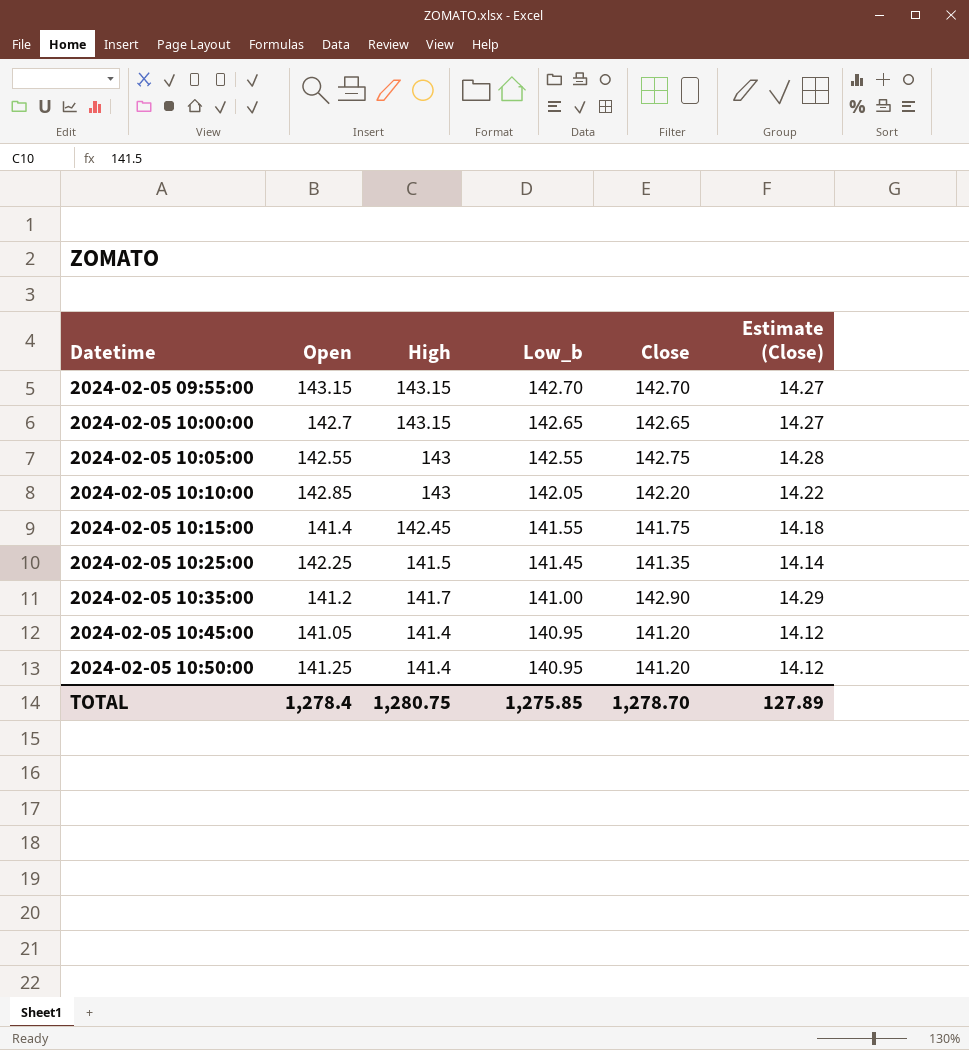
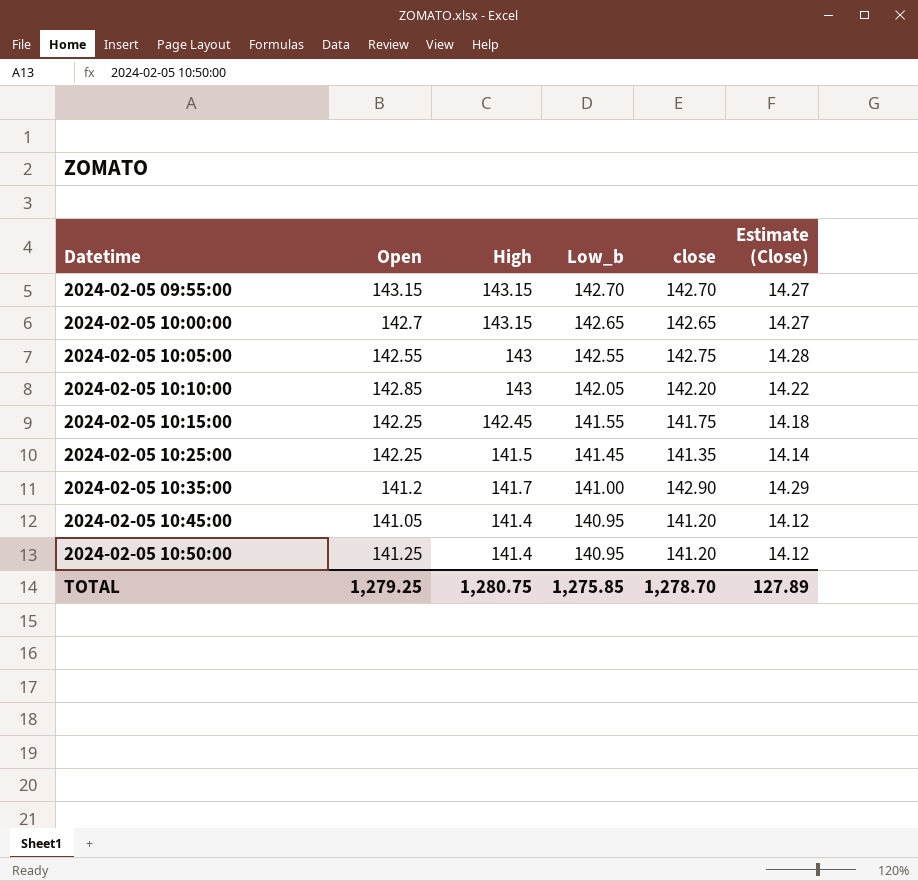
column name: Close -> close
2024-02-05 10:15:00 | Open: 141.4 -> 142.25
TOTAL | Open: 1,278.4 -> 1,279.25

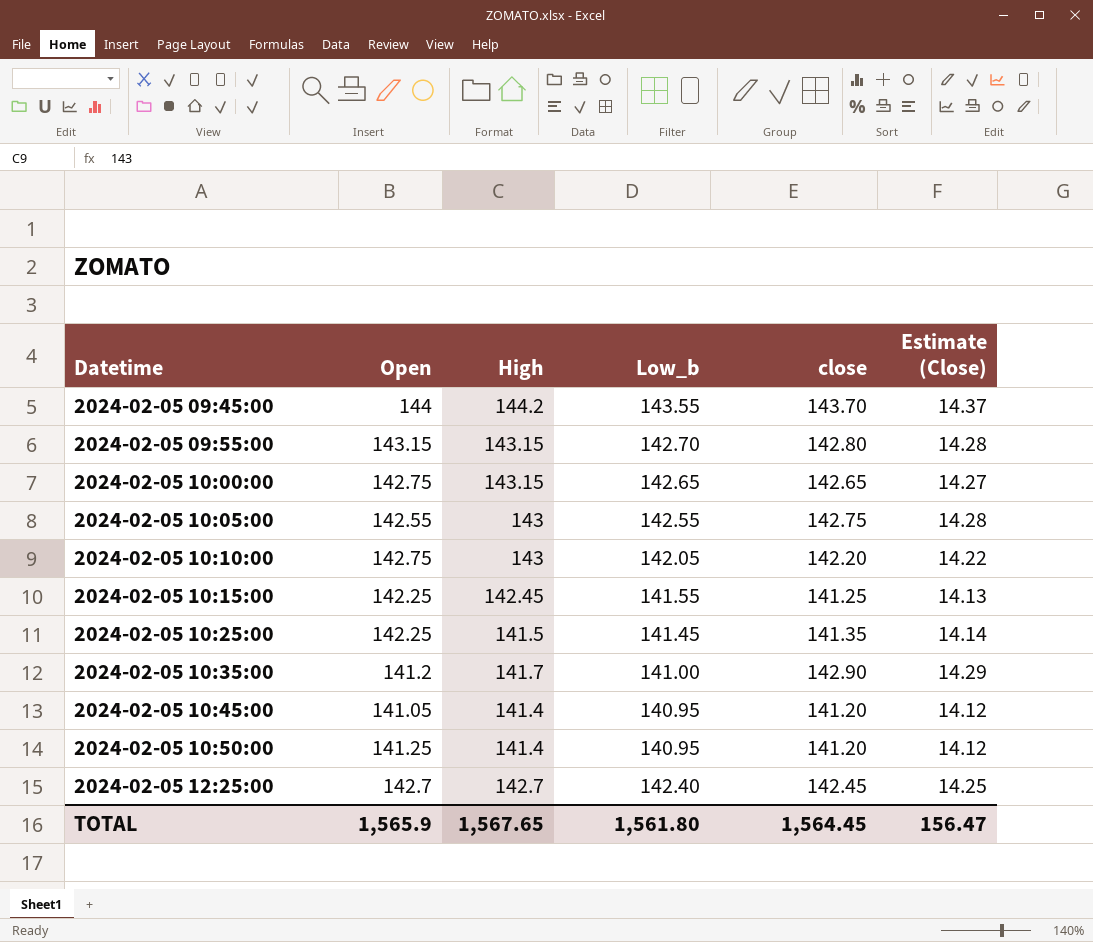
row 2024-02-05 09:45:00: none -> 144 | 144.2 | 143.55 | 143.70 | 14.37
2024-02-05 09:55:00 | close: 142.70 -> 142.80
2024-02-05 09:55:00 | Estimate (Close): 14.27 -> 14.28
2024-02-05 10:00:00 | Open: 142.7 -> 142.75
2024-02-05 10:10:00 | Open: 142.85 -> 142.75
2024-02-05 10:15:00 | close: 141.75 -> 141.25
2024-02-05 10:15:00 | Estimate (Close): 14.18 -> 14.13
row 2024-02-05 12:25:00: none -> 142.7 | 142.7 | 142.40 | 142.45 | 14.25
TOTAL | Open: 1,279.25 -> 1,565.9
TOTAL | High: 1,280.75 -> 1,567.65
TOTAL | Low_b: 1,275.85 -> 1,561.80
TOTAL | close: 1,278.70 -> 1,564.45
TOTAL | Estimate (Close): 127.89 -> 156.47

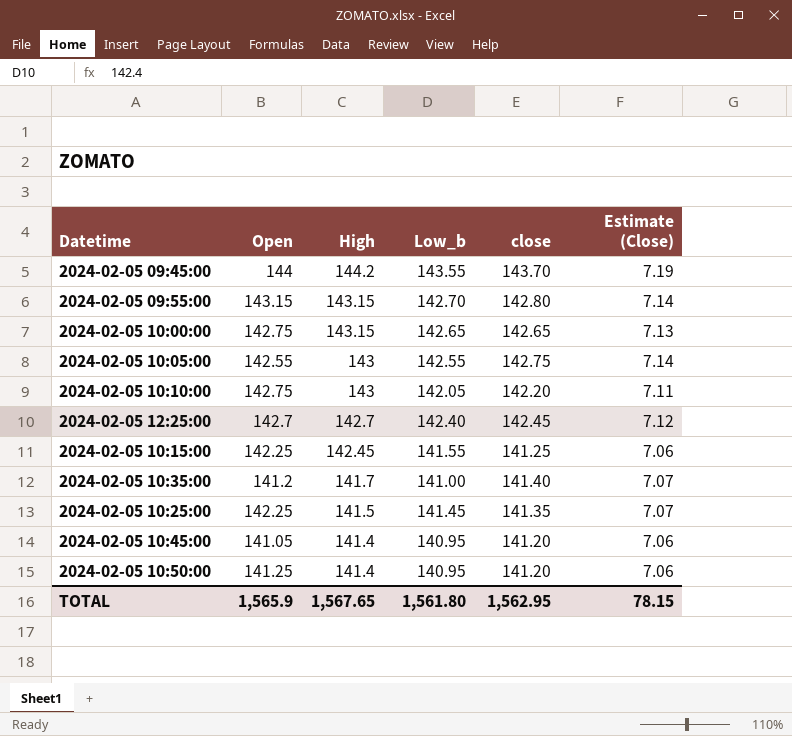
row order: Datetime ascending -> High descending
column Estimate (Close) | formula: [close] * 0.1 -> [close] * 0.05
2024-02-05 10:35:00 | close: 142.90 -> 141.40
TOTAL | close: 1,564.45 -> 1,562.95
TOTAL | Estimate (Close): 156.47 -> 78.15

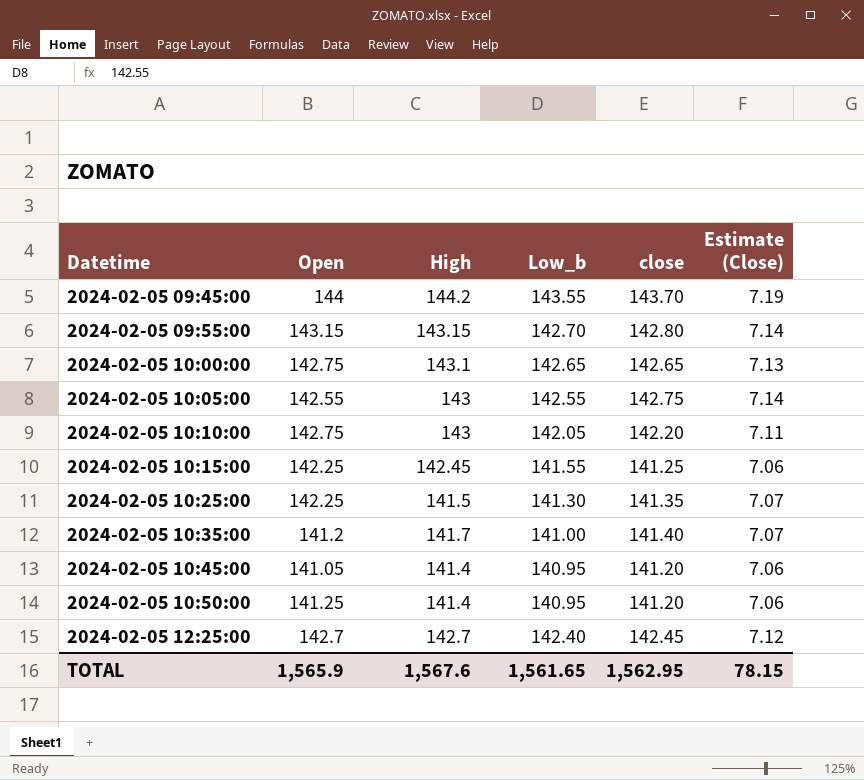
row order: High descending -> Datetime ascending
2024-02-05 10:00:00 | High: 143.15 -> 143.1
2024-02-05 10:25:00 | Low_b: 141.45 -> 141.30
TOTAL | High: 1,567.65 -> 1,567.6
TOTAL | Low_b: 1,561.80 -> 1,561.65

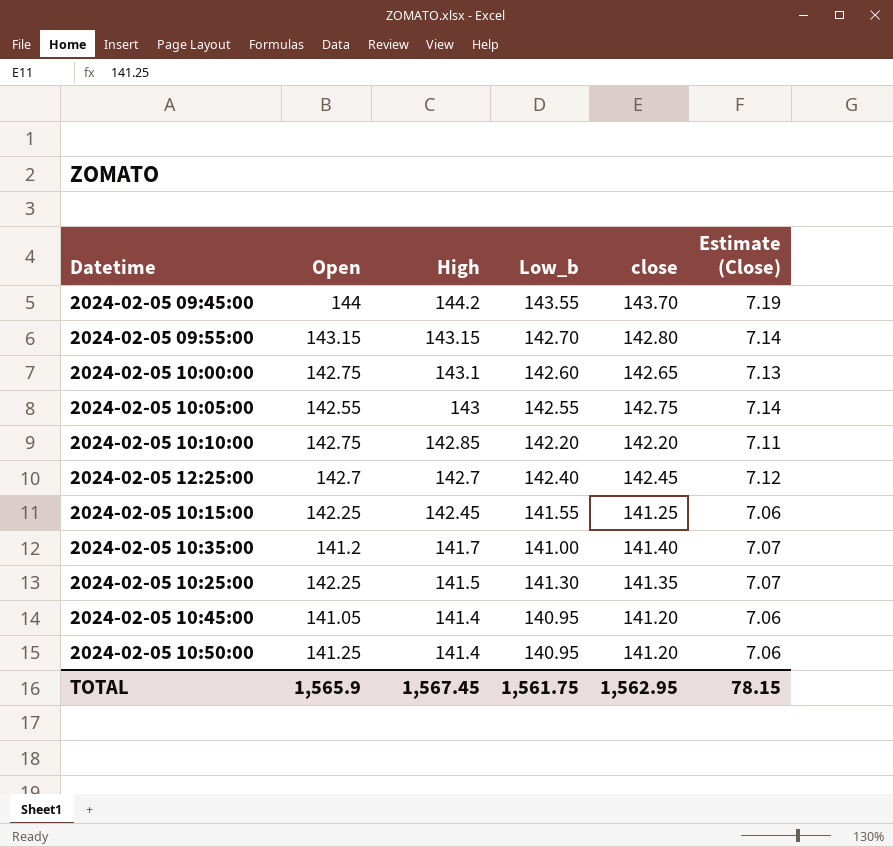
row order: Datetime ascending -> High descending
2024-02-05 10:00:00 | Low_b: 142.65 -> 142.60
2024-02-05 10:10:00 | High: 143 -> 142.85
2024-02-05 10:10:00 | Low_b: 142.05 -> 142.20
TOTAL | High: 1,567.6 -> 1,567.45
TOTAL | Low_b: 1,561.65 -> 1,561.75

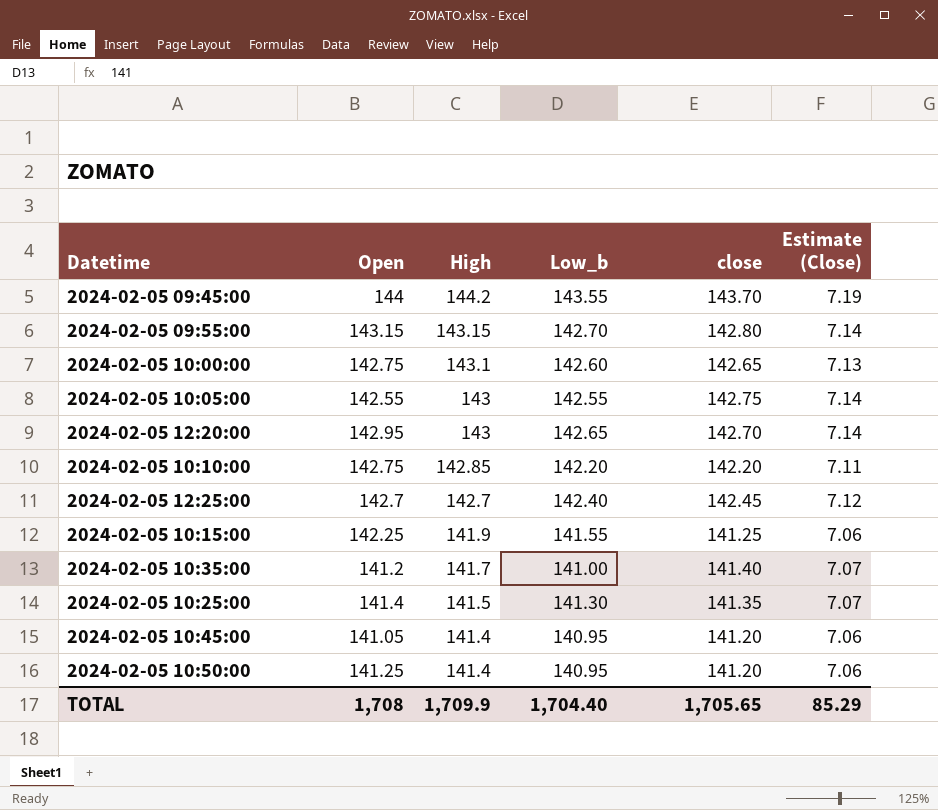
row 2024-02-05 12:20:00: none -> 142.95 | 143 | 142.65 | 142.70 | 7.14
2024-02-05 10:15:00 | High: 142.45 -> 141.9
2024-02-05 10:25:00 | Open: 142.25 -> 141.4
TOTAL | Open: 1,565.9 -> 1,708
TOTAL | High: 1,567.45 -> 1,709.9
TOTAL | Low_b: 1,561.75 -> 1,704.40
TOTAL | close: 1,562.95 -> 1,705.65
TOTAL | Estimate (Close): 78.15 -> 85.29

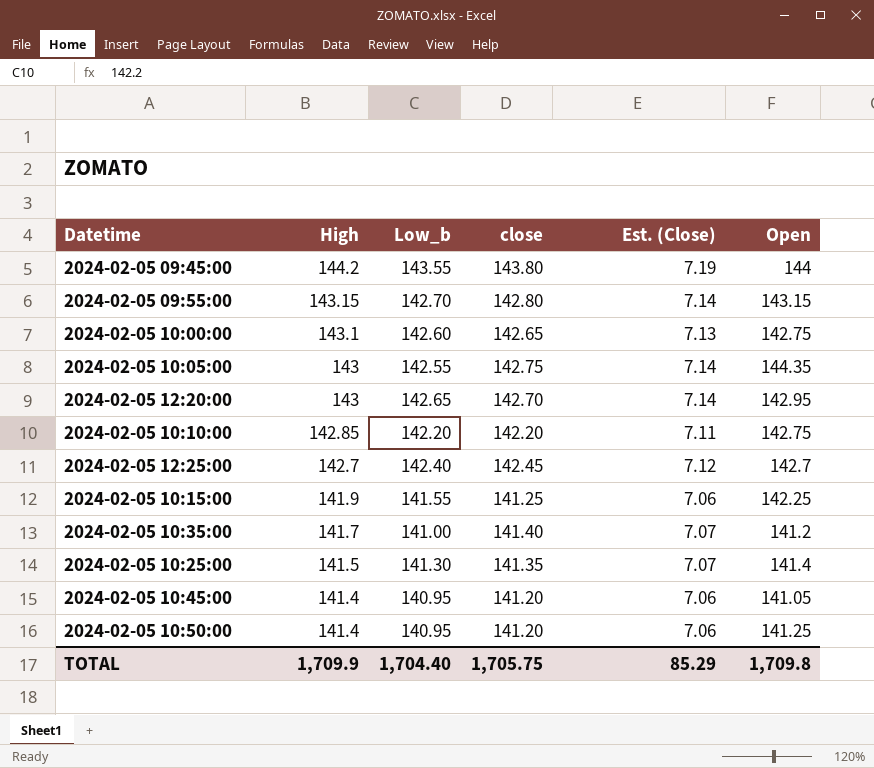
column name: Estimate (Close) -> Est. (Close)
column Open | position: 2 -> 6
2024-02-05 09:45:00 | close: 143.70 -> 143.80
2024-02-05 10:05:00 | Open: 142.55 -> 144.35
TOTAL | close: 1,705.65 -> 1,705.75
TOTAL | Open: 1,708 -> 1,709.8

